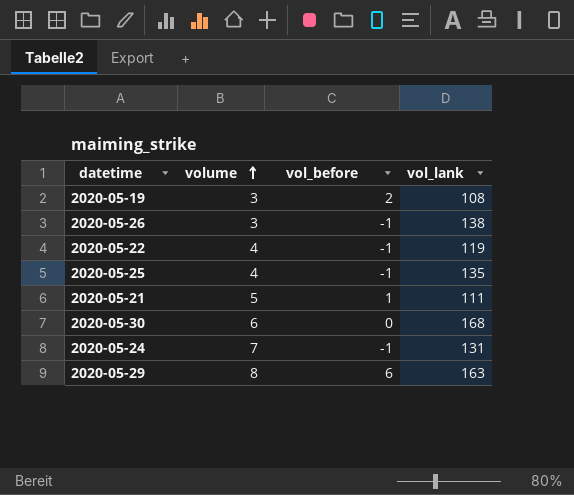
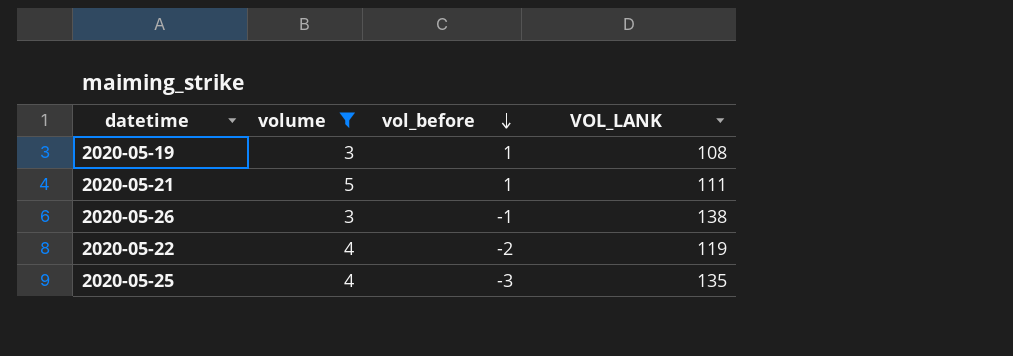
filter: none -> volume <= 5
row order: volume ascending -> vol_before descending
column name: vol_lank -> VOL_LANK
2020-05-19 | vol_before: 2 -> 1
2020-05-22 | vol_before: -1 -> -2
2020-05-25 | vol_before: -1 -> -3

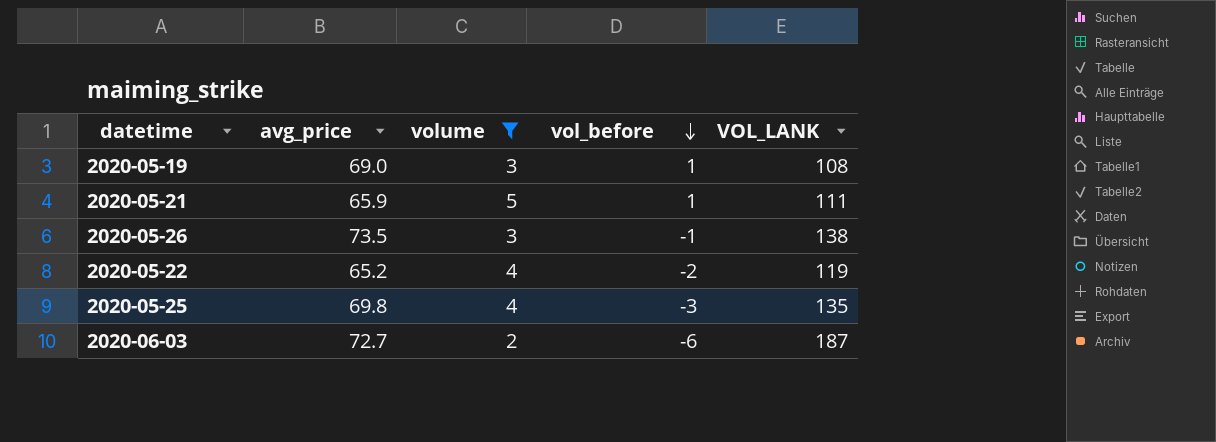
column avg_price | position: none -> 2
row 2020-06-03: none -> 72.7 | 2 | -6 | 187

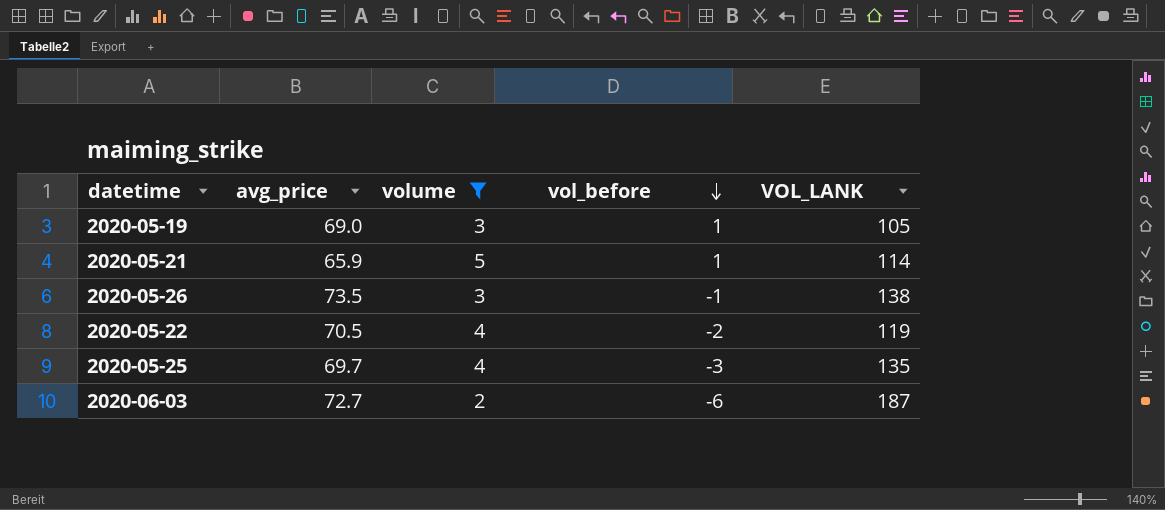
2020-05-19 | VOL_LANK: 108 -> 105
2020-05-21 | VOL_LANK: 111 -> 114
2020-05-22 | avg_price: 65.2 -> 70.5
2020-05-25 | avg_price: 69.8 -> 69.7

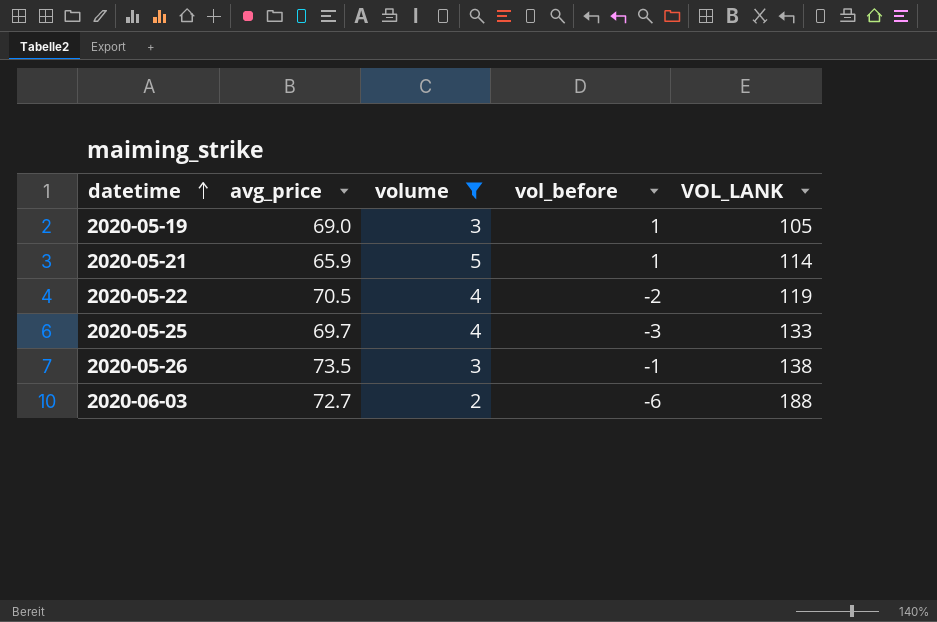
row order: vol_before descending -> datetime ascending
2020-05-25 | VOL_LANK: 135 -> 133
2020-06-03 | VOL_LANK: 187 -> 188

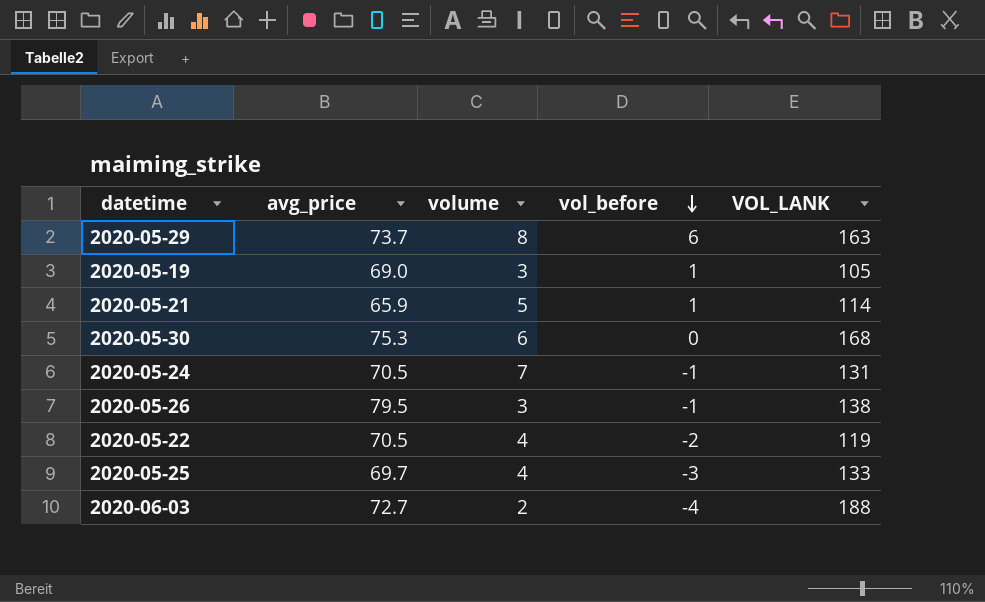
filter: volume <= 5 -> none
row order: datetime ascending -> vol_before descending
2020-05-26 | avg_price: 73.5 -> 79.5
2020-06-03 | vol_before: -6 -> -4

